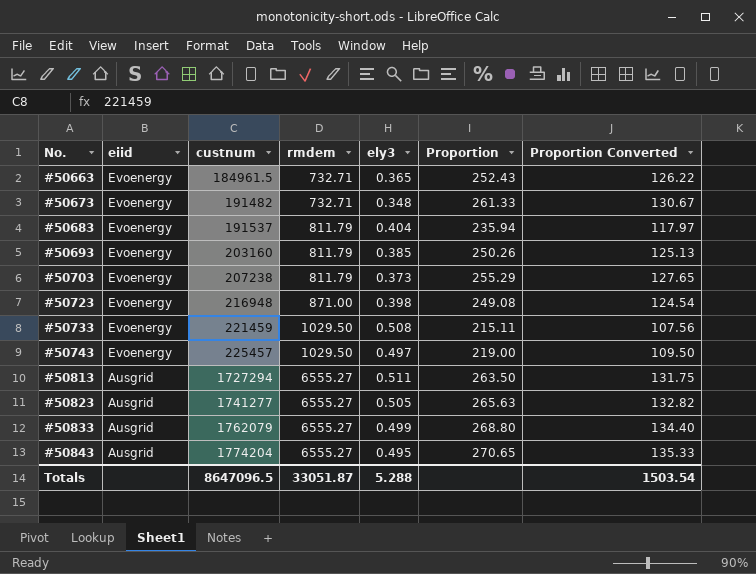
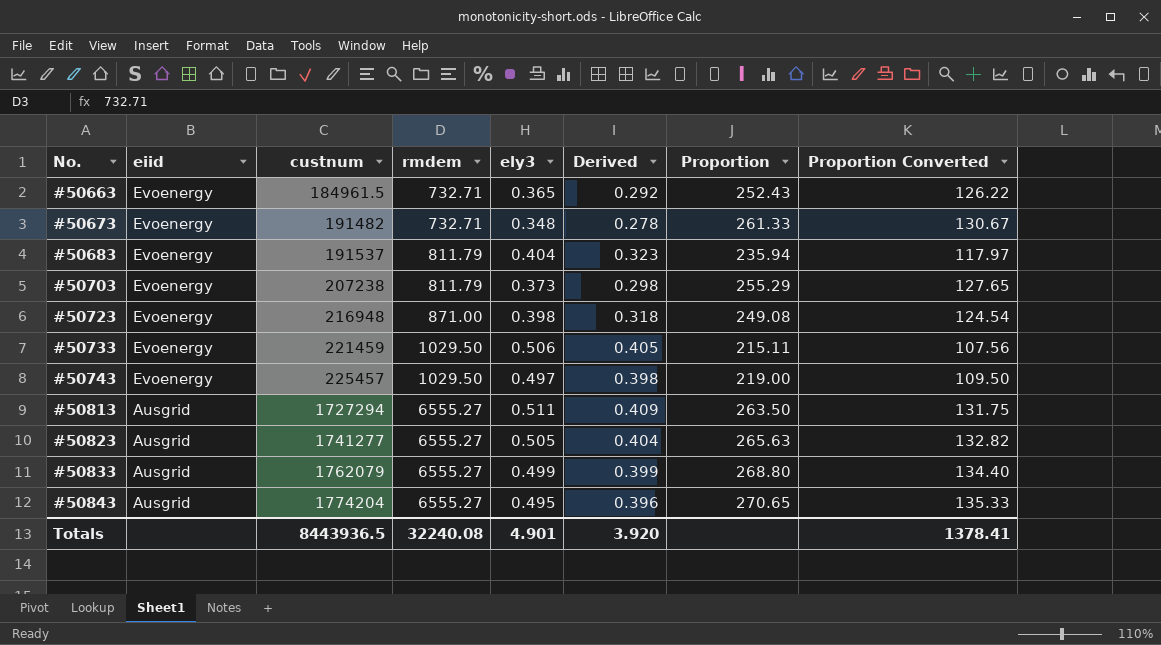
column Derived | formula: none -> [ely3] * 0.8
row #50693: Evoenergy | 203160 | 811.79 | 0.385 | 250.26 | 125.13 -> none
#50733 | ely3: 0.508 -> 0.506
Totals | custnum: 8647096.5 -> 8443936.5
Totals | rmdem: 33051.87 -> 32240.08
Totals | ely3: 5.288 -> 4.901
Totals | Proportion Converted: 1503.54 -> 1378.41

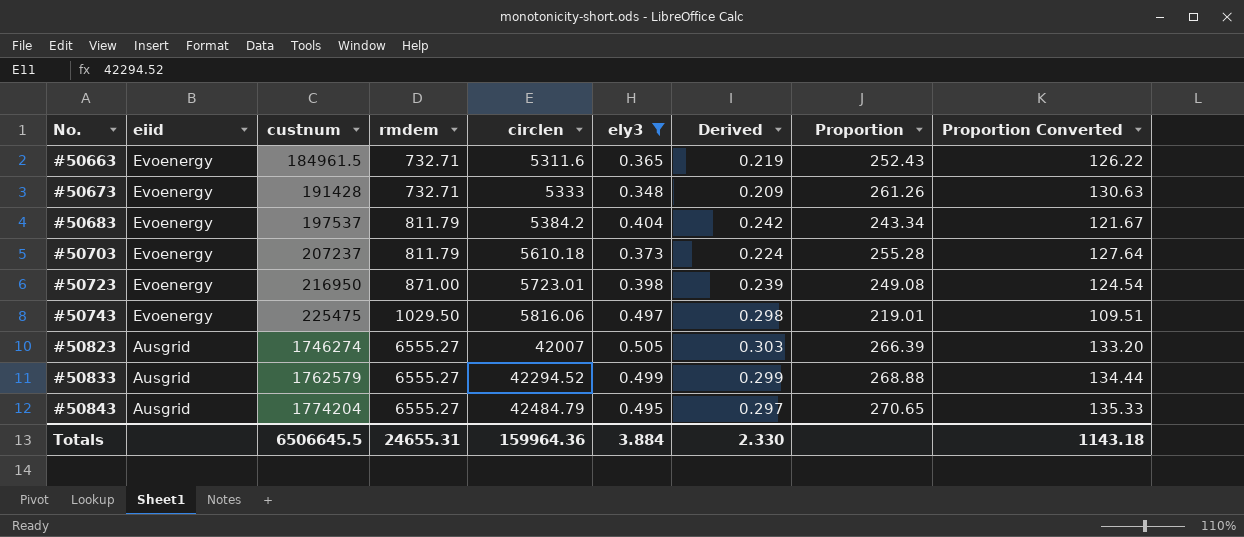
filter: none -> ely3 <= 0.505
column circlen | position: none -> 5
column Derived | formula: [ely3] * 0.8 -> [ely3] * 0.6
#50673 | custnum: 191482 -> 191428
#50673 | Proportion: 261.33 -> 261.26
#50673 | Proportion Converted: 130.67 -> 130.63
#50683 | custnum: 191537 -> 197537
#50683 | Proportion: 235.94 -> 243.34
#50683 | Proportion Converted: 117.97 -> 121.67
#50703 | custnum: 207238 -> 207237
#50703 | Proportion: 255.29 -> 255.28
#50703 | Proportion Converted: 127.65 -> 127.64
#50723 | custnum: 216948 -> 216950
#50743 | custnum: 225457 -> 225475
#50743 | Proportion: 219.00 -> 219.01
#50743 | Proportion Converted: 109.50 -> 109.51
#50823 | custnum: 1741277 -> 1746274
#50823 | Proportion: 265.63 -> 266.39
#50823 | Proportion Converted: 132.82 -> 133.20
#50833 | custnum: 1762079 -> 1762579
#50833 | Proportion: 268.80 -> 268.88
#50833 | Proportion Converted: 134.40 -> 134.44
Totals | custnum: 8443936.5 -> 6506645.5
Totals | rmdem: 32240.08 -> 24655.31
Totals | ely3: 4.901 -> 3.884
Totals | Derived: 3.920 -> 2.330
Totals | Proportion Converted: 1378.41 -> 1143.18

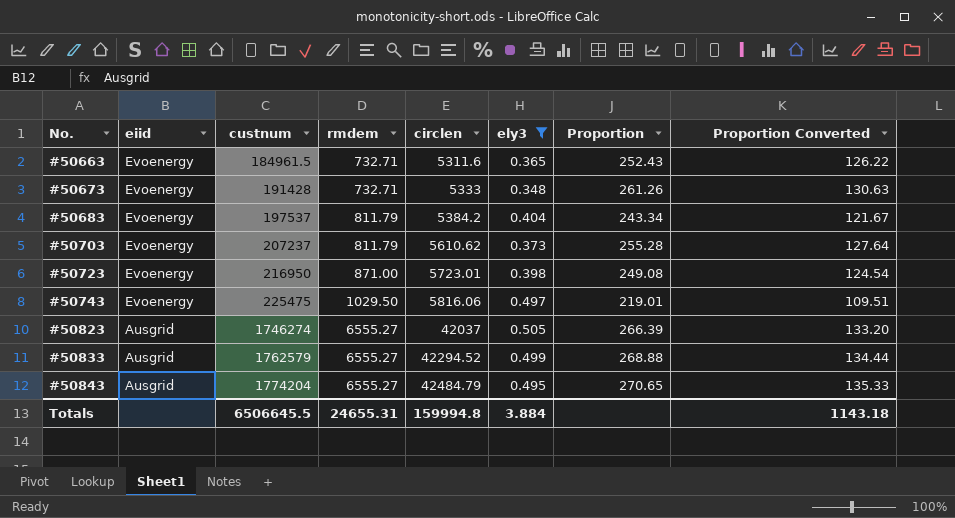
column Derived | formula: [ely3] * 0.6 -> none
#50703 | circlen: 5610.18 -> 5610.62
#50823 | circlen: 42007 -> 42037
Totals | circlen: 159964.36 -> 159994.8

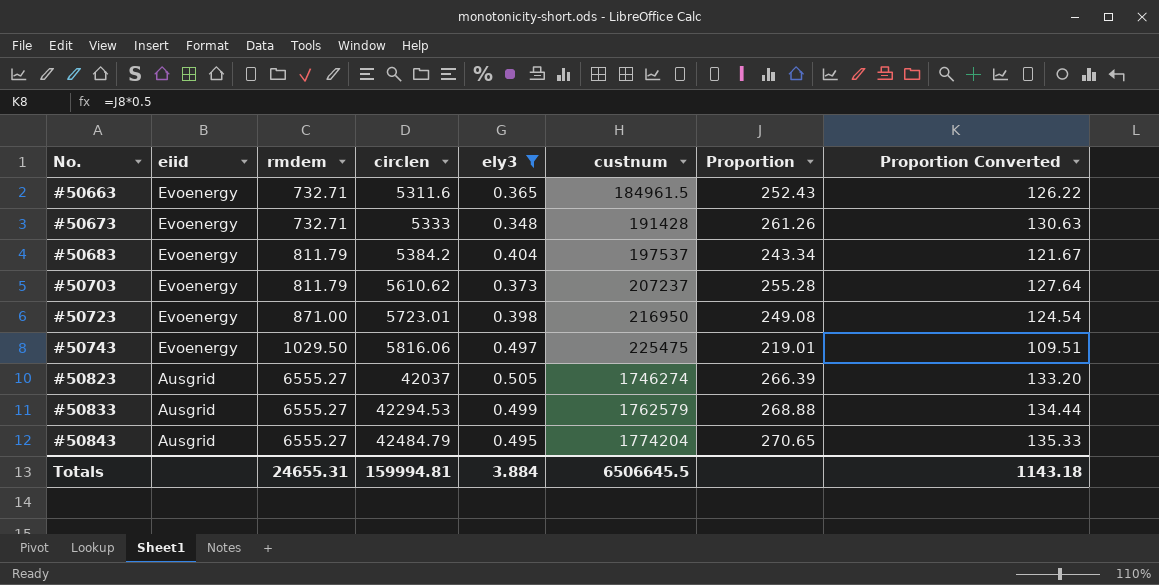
column custnum | position: 3 -> 6
#50833 | circlen: 42294.52 -> 42294.53
Totals | circlen: 159994.8 -> 159994.81

